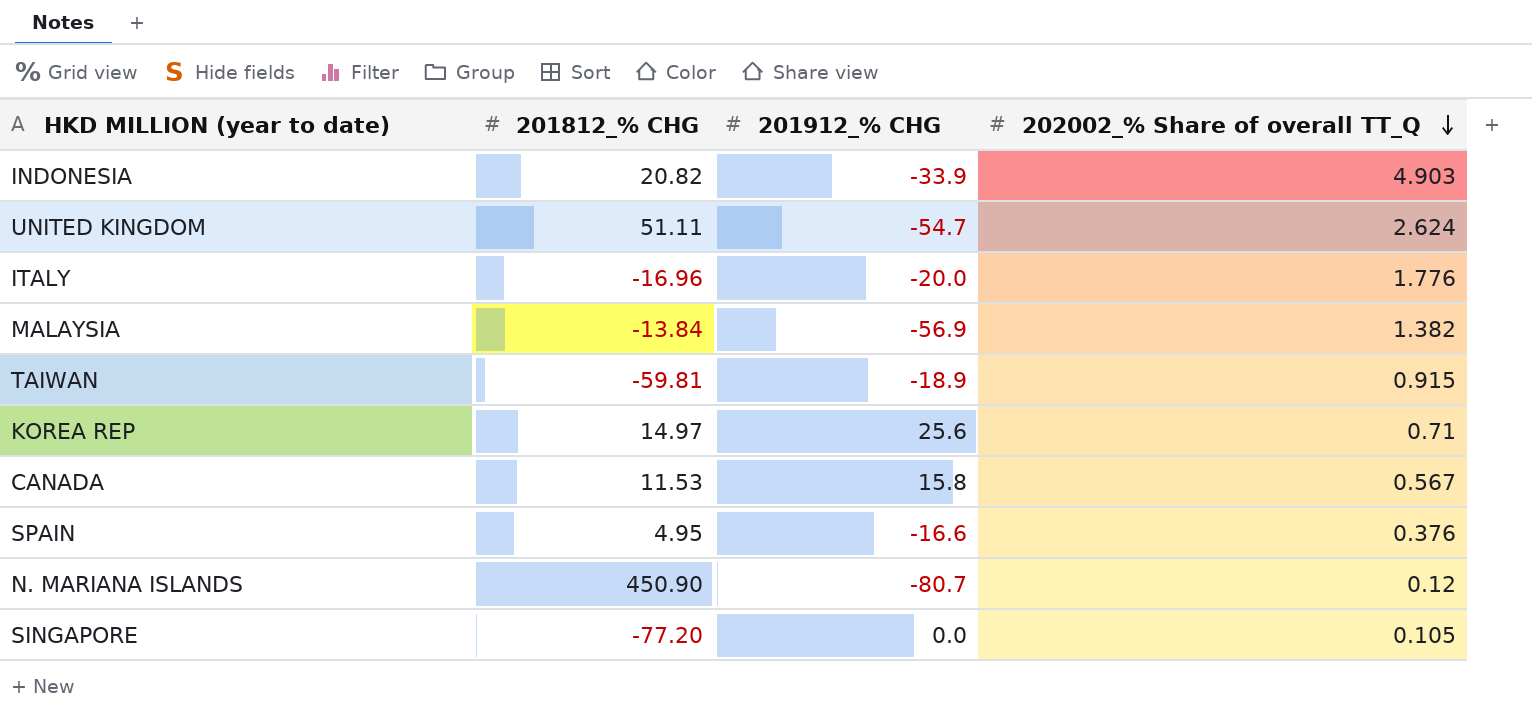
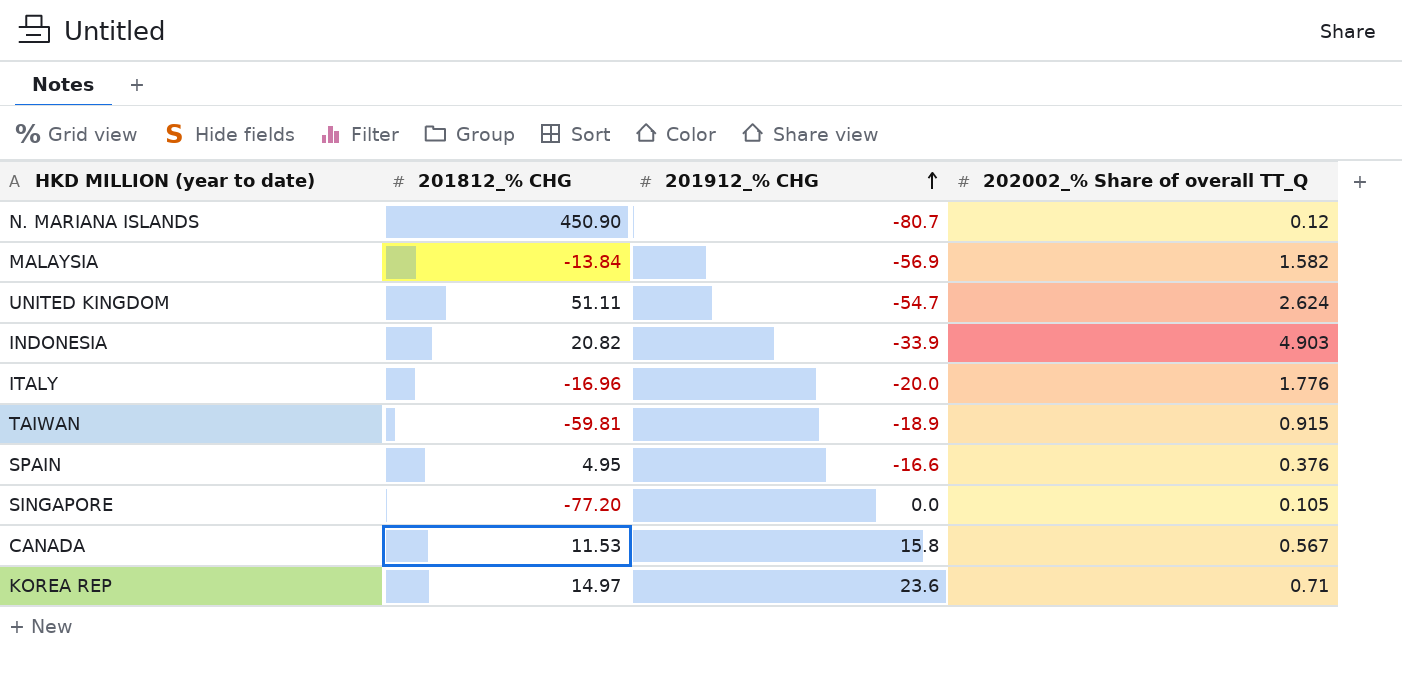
row order: 202002_% Share of overall TT_Q descending -> 201912_% CHG ascending
MALAYSIA | 202002_% Share of overall TT_Q: 1.382 -> 1.582
KOREA REP | 201912_% CHG: 25.6 -> 23.6

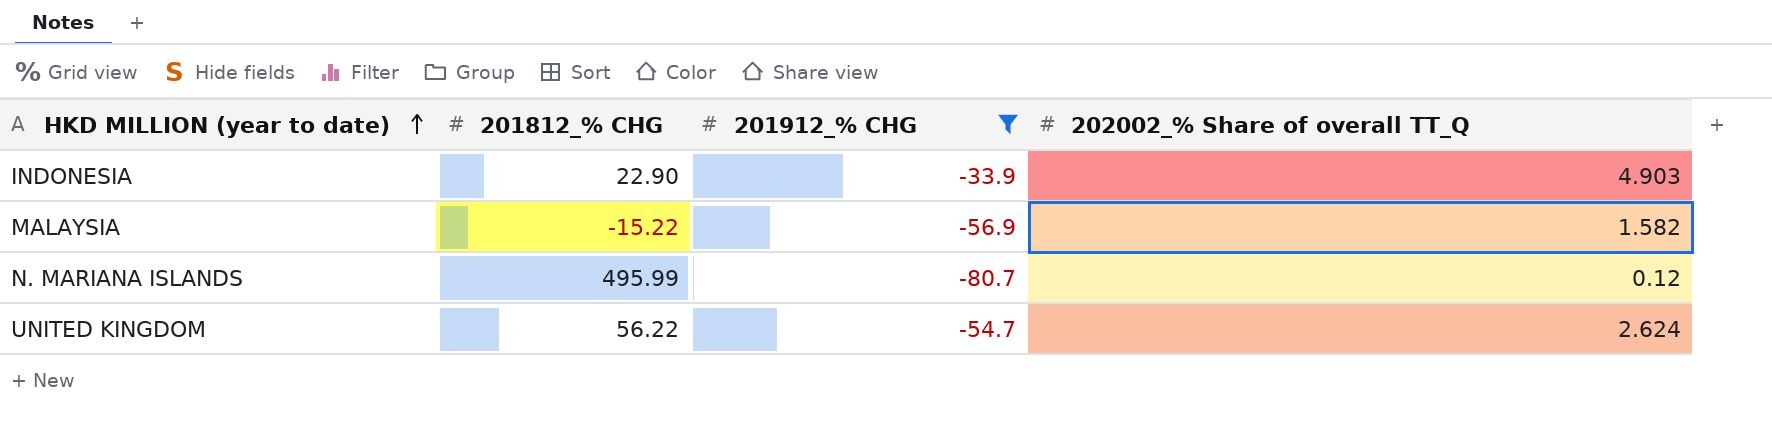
filter: none -> 201912_% CHG <= -33.9
row order: 201912_% CHG ascending -> HKD MILLION (year to date) ascending
INDONESIA | 201812_% CHG: 20.82 -> 22.90
MALAYSIA | 201812_% CHG: -13.84 -> -15.22
N. MARIANA ISLANDS | 201812_% CHG: 450.90 -> 495.99
UNITED KINGDOM | 201812_% CHG: 51.11 -> 56.22

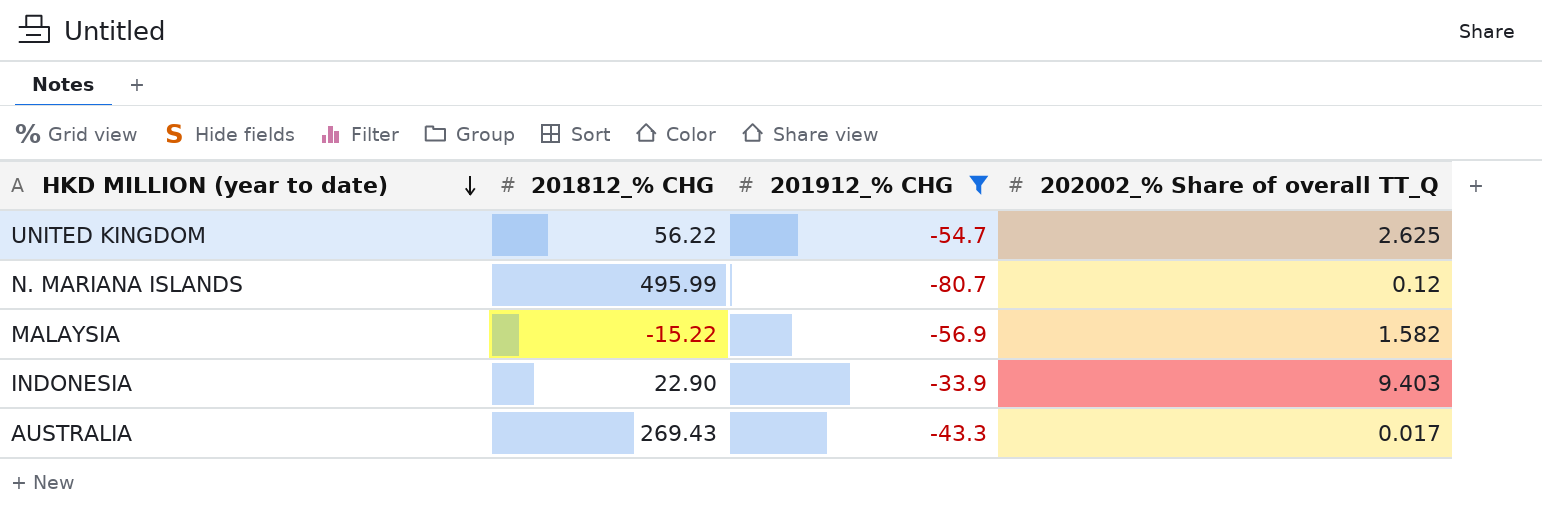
row order: HKD MILLION (year to date) ascending -> HKD MILLION (year to date) descending
UNITED KINGDOM | 202002_% Share of overall TT_Q: 2.624 -> 2.625
INDONESIA | 202002_% Share of overall TT_Q: 4.903 -> 9.403
row AUSTRALIA: none -> 269.43 | -43.3 | 0.017

